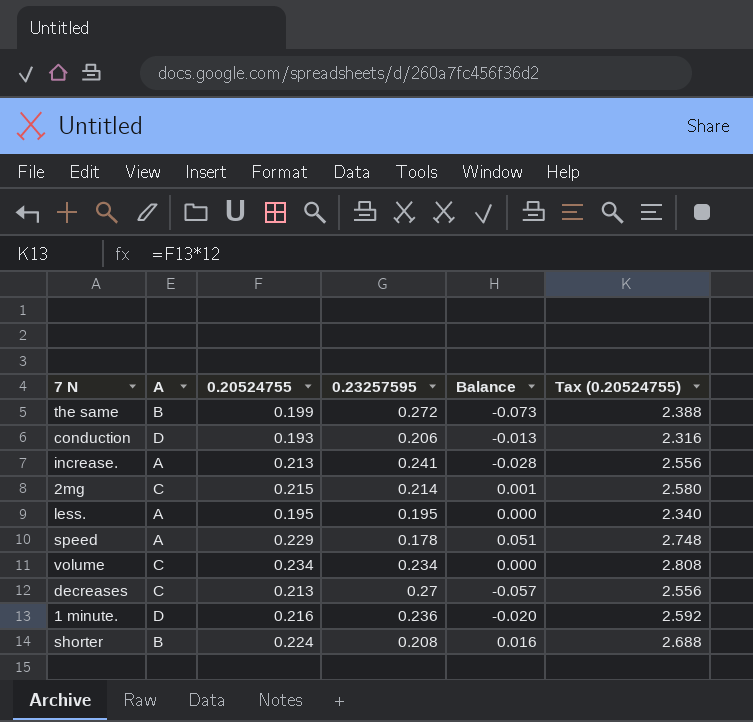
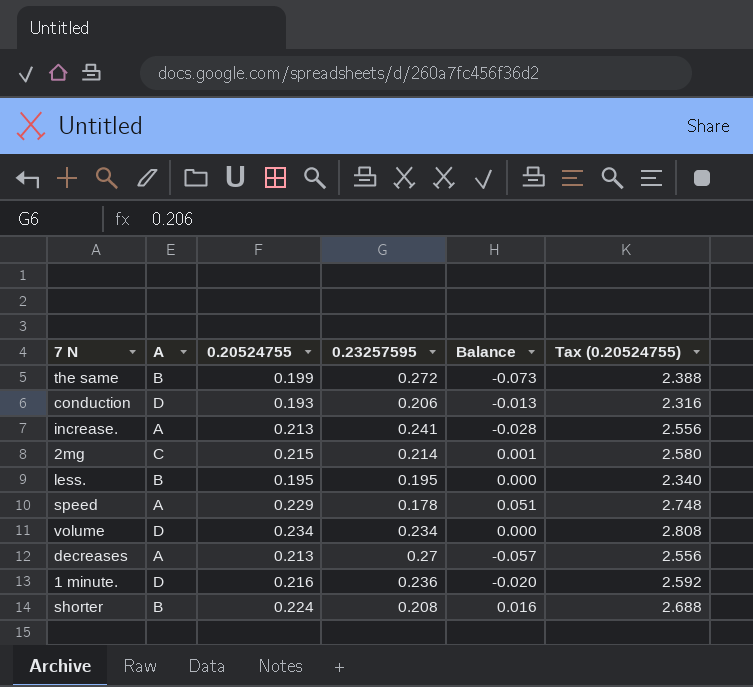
less. | A: A -> B
volume | A: C -> D
decreases | A: C -> A

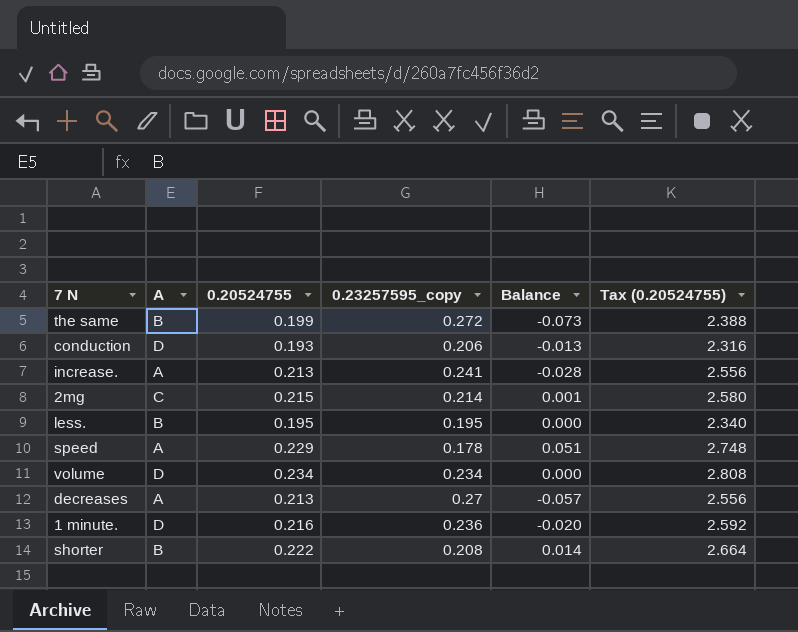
column name: 0.23257595 -> 0.23257595_copy
shorter | 0.20524755: 0.224 -> 0.222
shorter | Balance: 0.016 -> 0.014
shorter | Tax (0.20524755): 2.688 -> 2.664

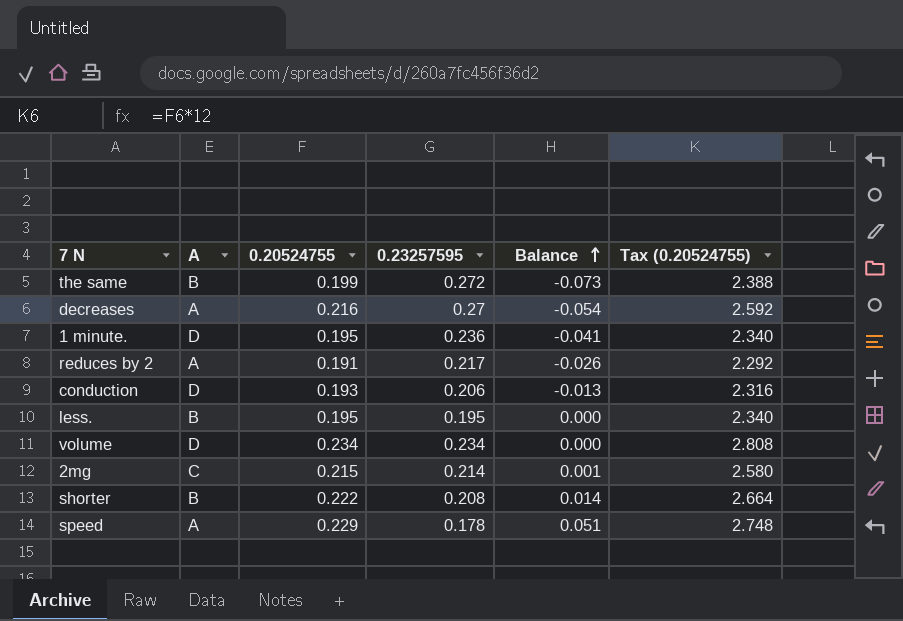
row order: none -> Balance ascending
column name: 0.23257595_copy -> 0.23257595
row increase.: A | 0.213 | 0.241 | -0.028 | 2.556 -> none
decreases | 0.20524755: 0.213 -> 0.216
decreases | Balance: -0.057 -> -0.054
decreases | Tax (0.20524755): 2.556 -> 2.592
1 minute. | 0.20524755: 0.216 -> 0.195
1 minute. | Balance: -0.020 -> -0.041
1 minute. | Tax (0.20524755): 2.592 -> 2.340
row reduces by 2: none -> A | 0.191 | 0.217 | -0.026 | 2.292

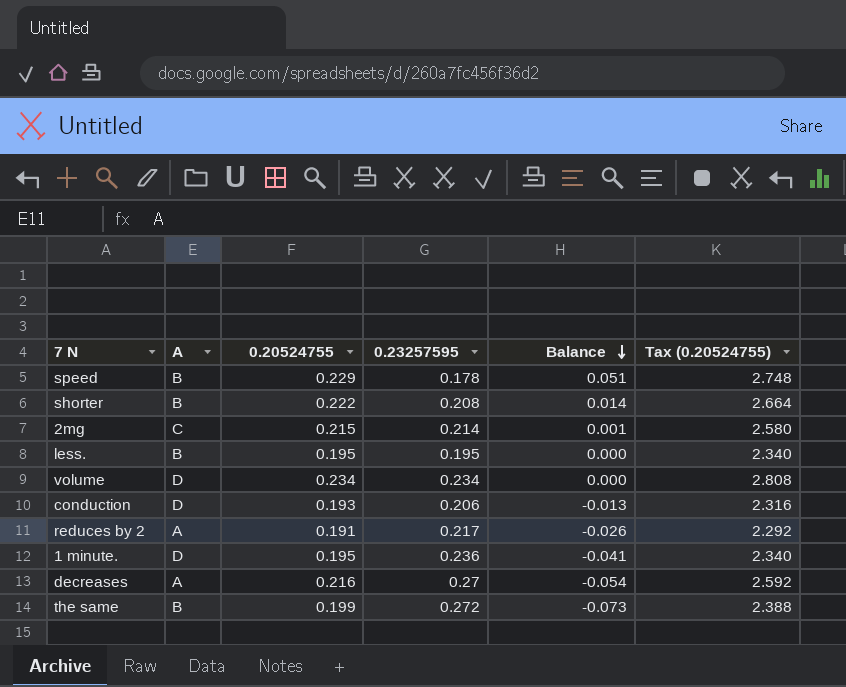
row order: Balance ascending -> Balance descending
speed | A: A -> B

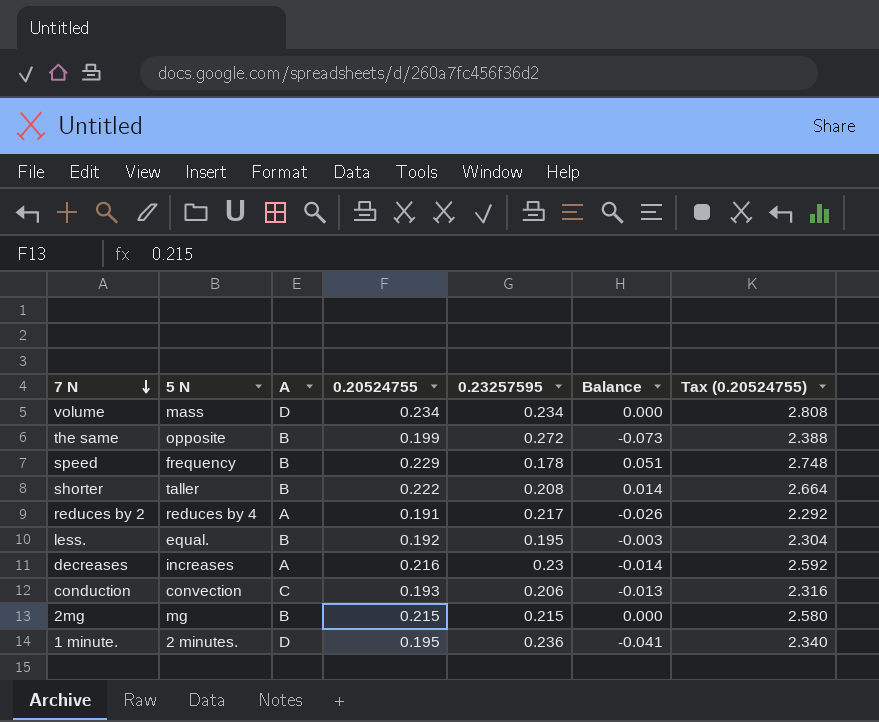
row order: Balance descending -> 7 N descending
column 5 N | position: none -> 2
less. | 0.20524755: 0.195 -> 0.192
less. | Balance: 0.000 -> -0.003
less. | Tax (0.20524755): 2.340 -> 2.304
decreases | 0.23257595: 0.27 -> 0.23
decreases | Balance: -0.054 -> -0.014
conduction | A: D -> C
2mg | A: C -> B
2mg | 0.23257595: 0.214 -> 0.215
2mg | Balance: 0.001 -> 0.000

